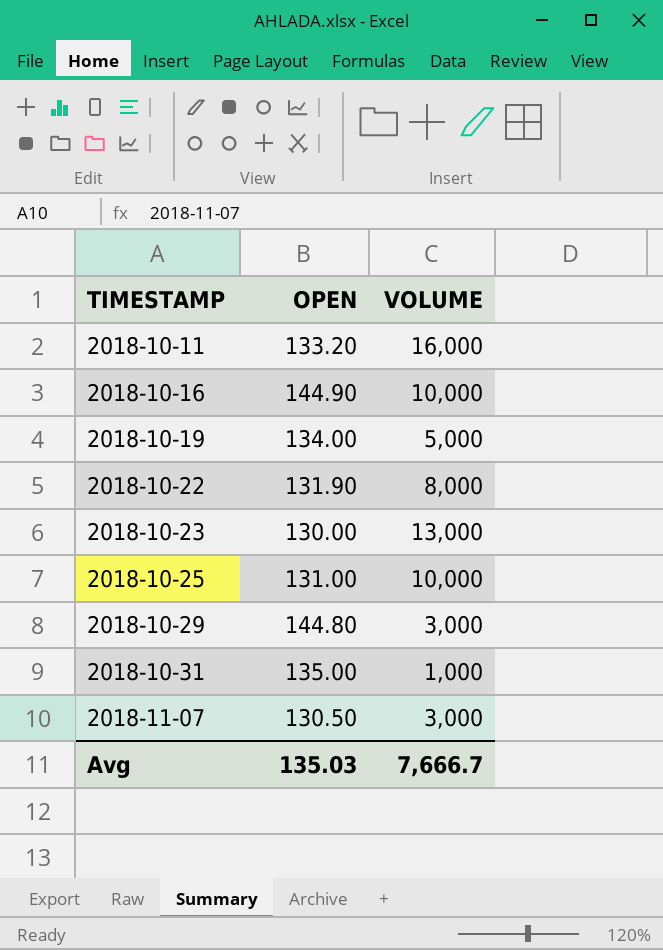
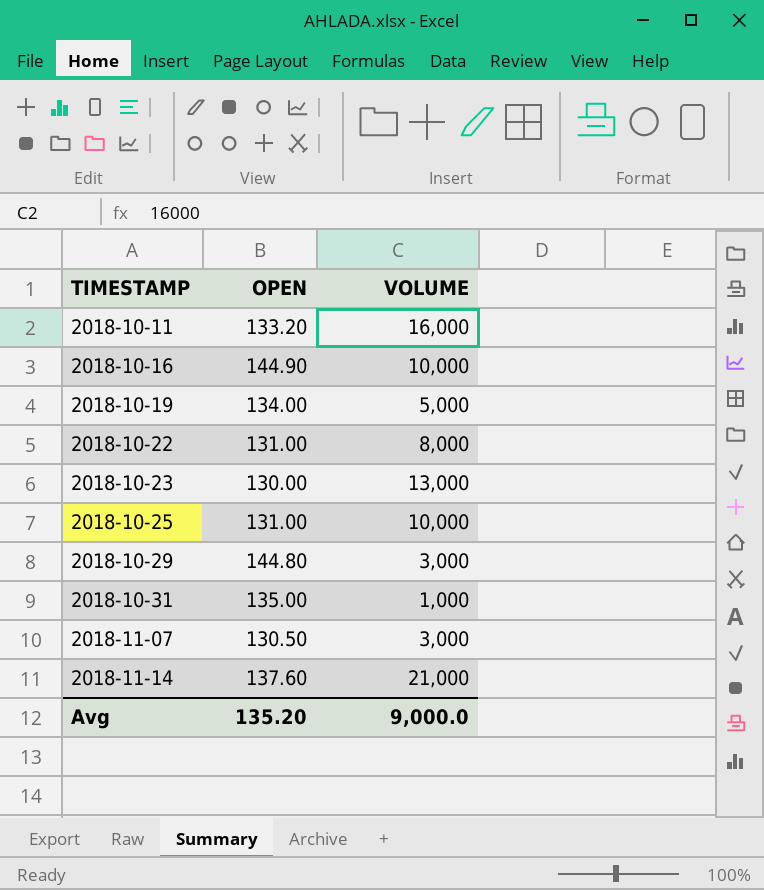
2018-10-22 | OPEN: 131.90 -> 131.00
row 2018-11-14: none -> 137.60 | 21,000
Avg | OPEN: 135.03 -> 135.20
Avg | VOLUME: 7,666.7 -> 9,000.0

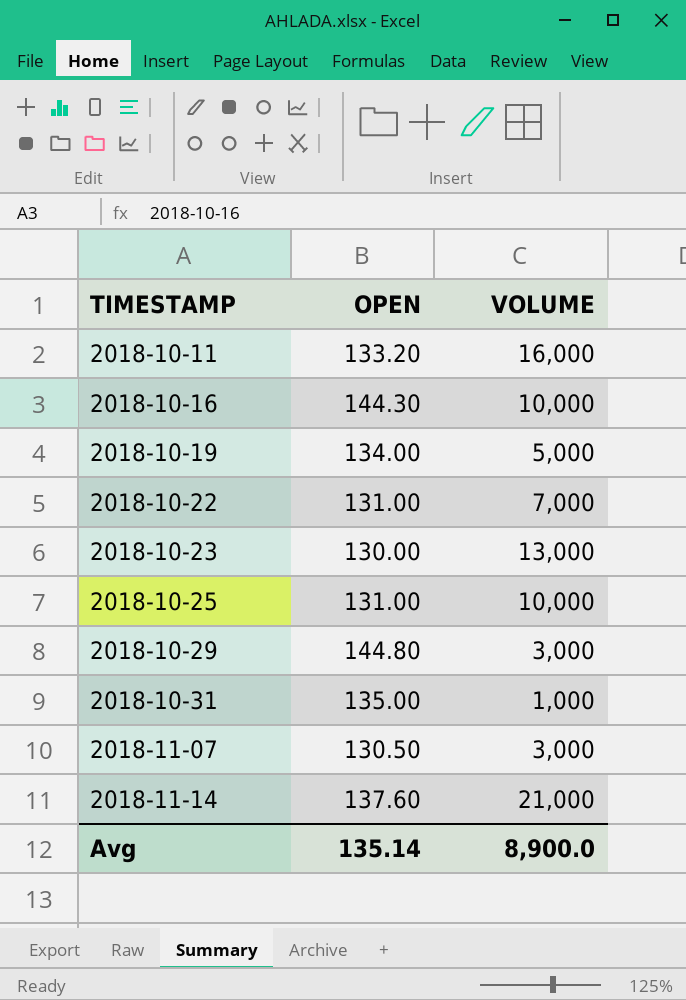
2018-10-16 | OPEN: 144.90 -> 144.30
2018-10-22 | VOLUME: 8,000 -> 7,000
Avg | OPEN: 135.20 -> 135.14
Avg | VOLUME: 9,000.0 -> 8,900.0

